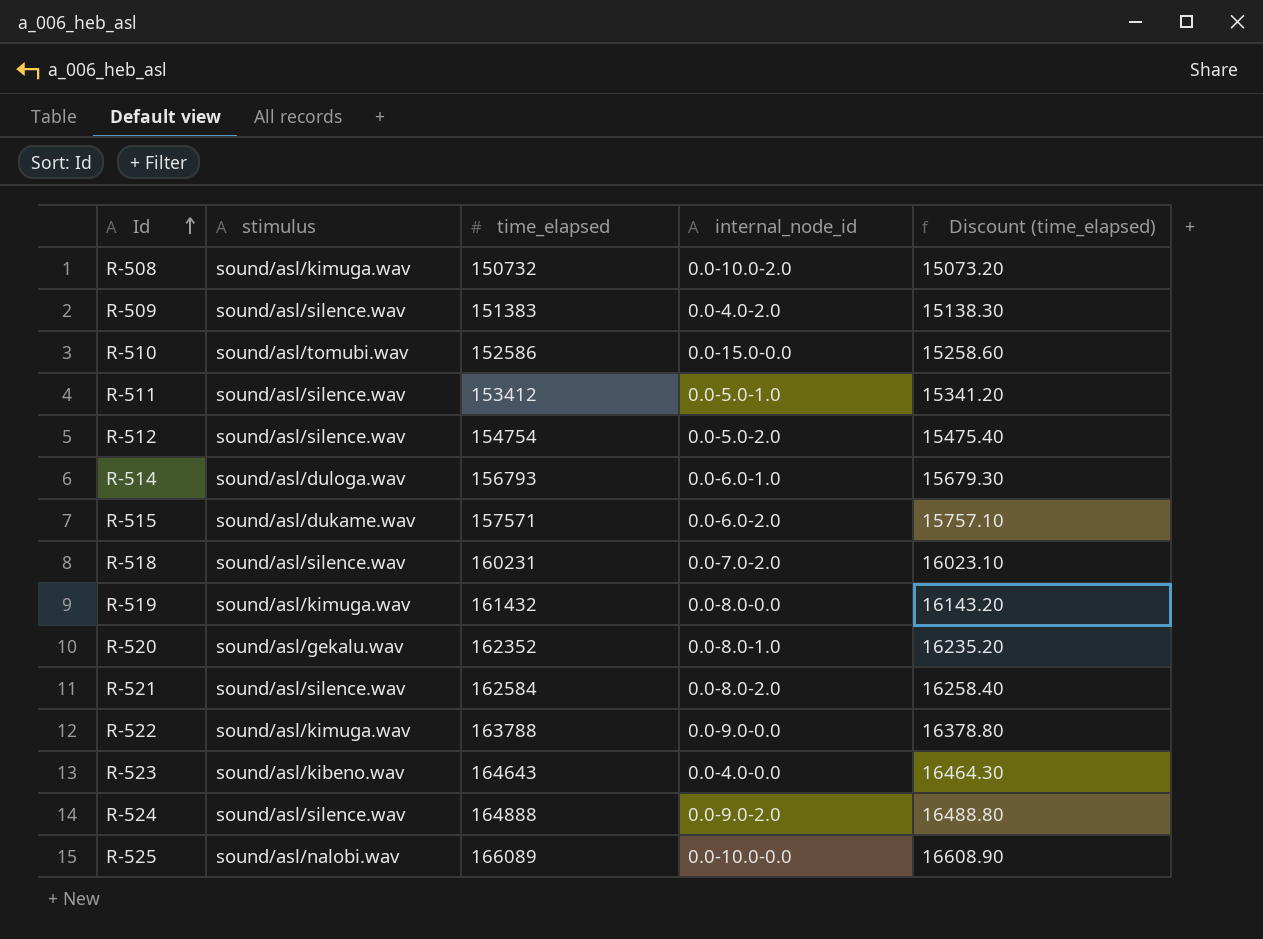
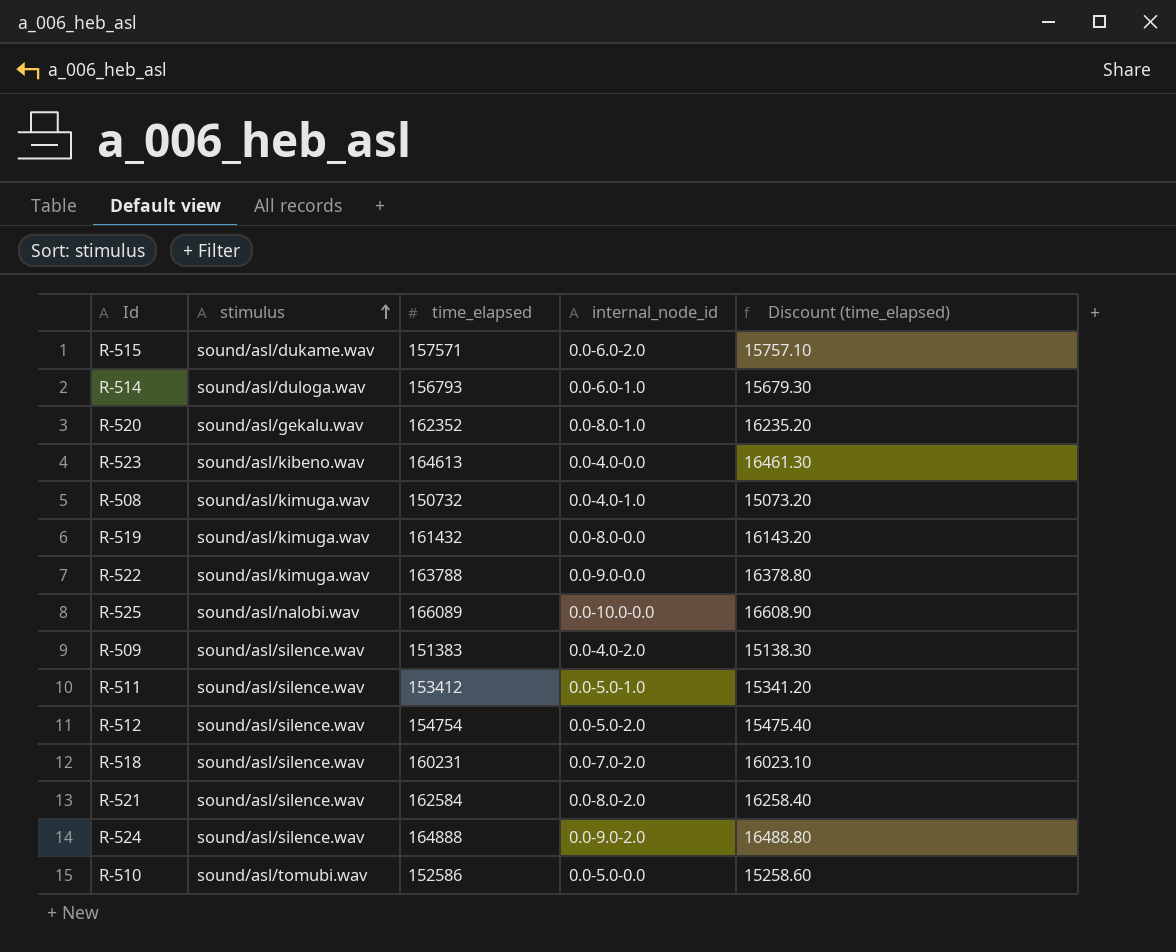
row order: Id ascending -> stimulus ascending
R-523 | time_elapsed: 164643 -> 164613
R-523 | Discount (time_elapsed): 16464.30 -> 16461.30
R-508 | internal_node_id: 0.0-10.0-2.0 -> 0.0-4.0-1.0
R-510 | internal_node_id: 0.0-15.0-0.0 -> 0.0-5.0-0.0

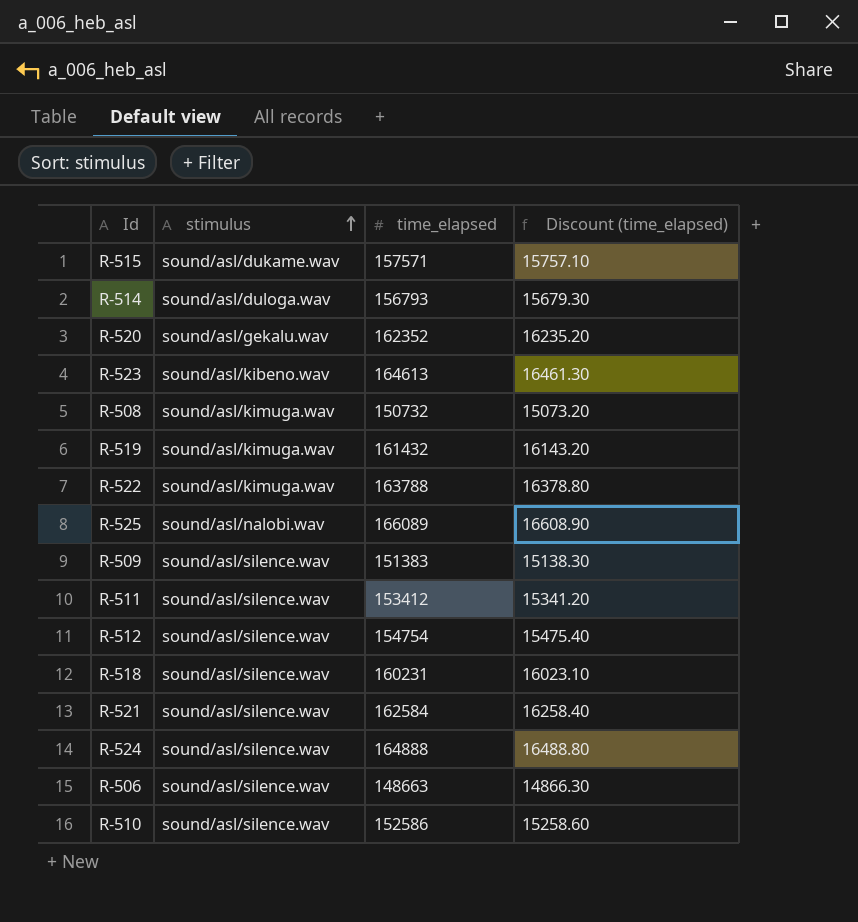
column internal_node_id | position: 4 -> none
row R-506: none -> sound/asl/silence.wav | 148663 | 14866.30
R-510 | stimulus: sound/asl/tomubi.wav -> sound/asl/silence.wav

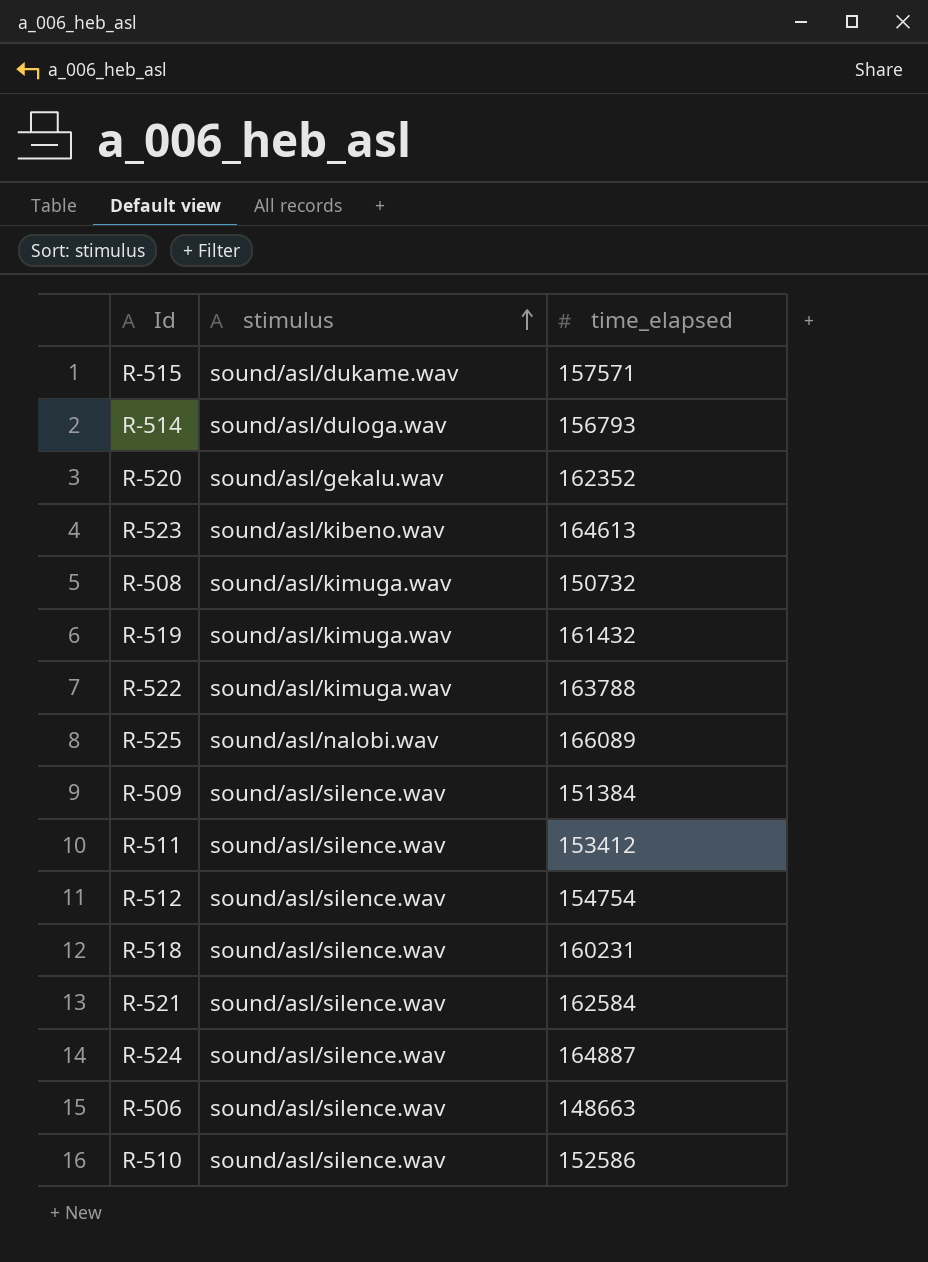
column Discount (time_elapsed) | formula: [time_elapsed] * 0.1 -> none
R-509 | time_elapsed: 151383 -> 151384
R-524 | time_elapsed: 164888 -> 164887

